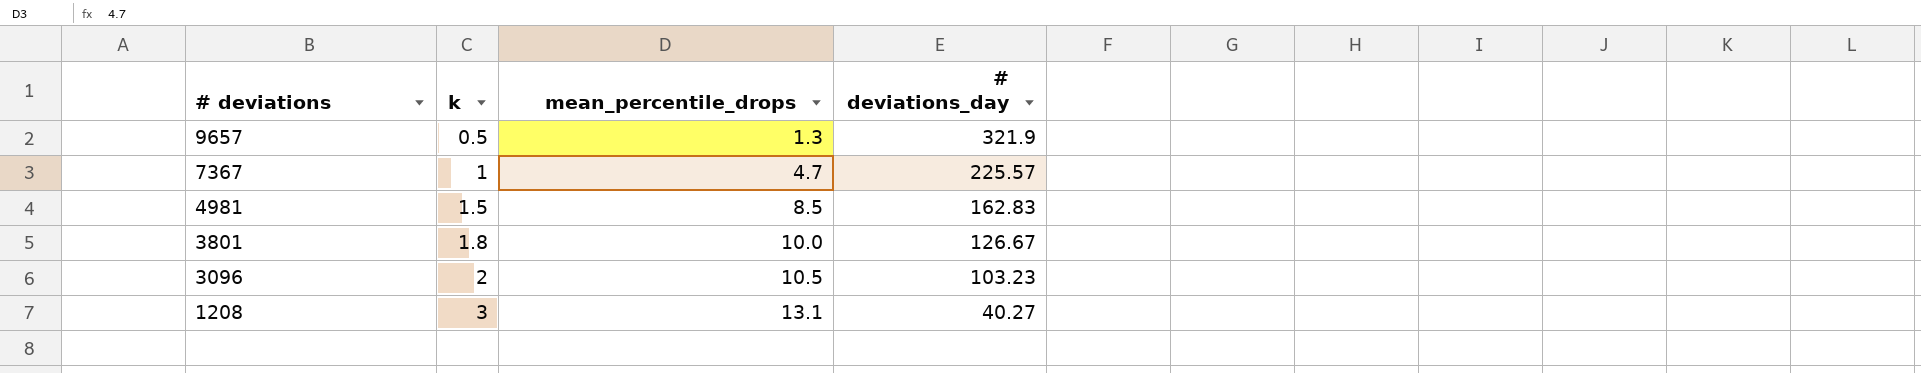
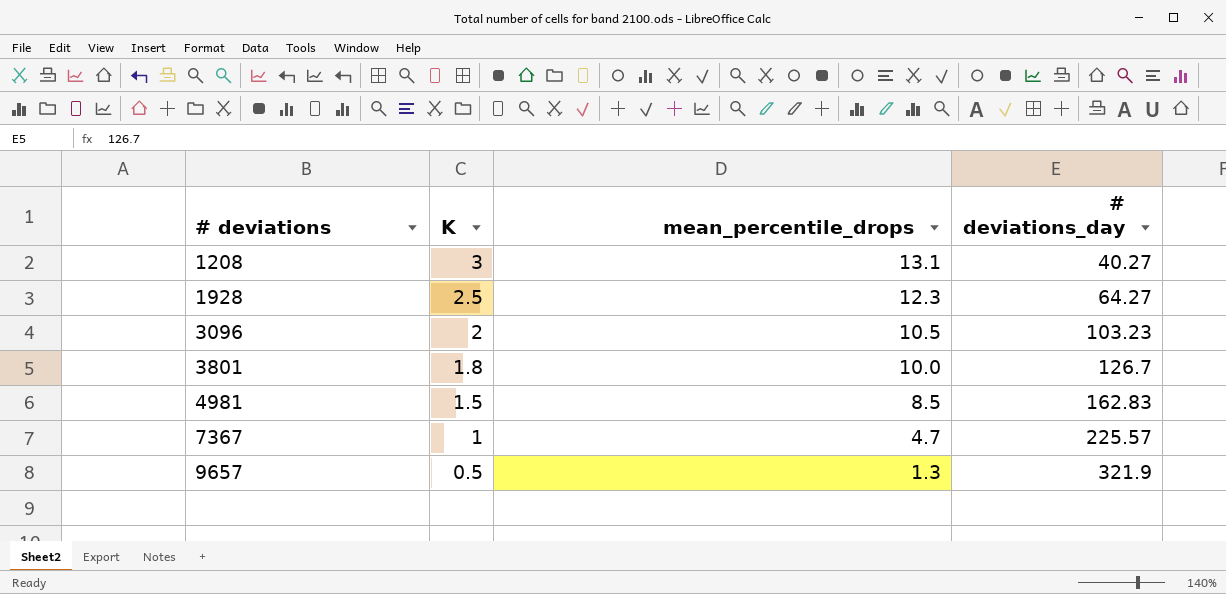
row order: # deviations descending -> # deviations ascending
column name: k -> K
row 1928: none -> 2.5 | 12.3 | 64.27
3801 | # deviations_day: 126.67 -> 126.7

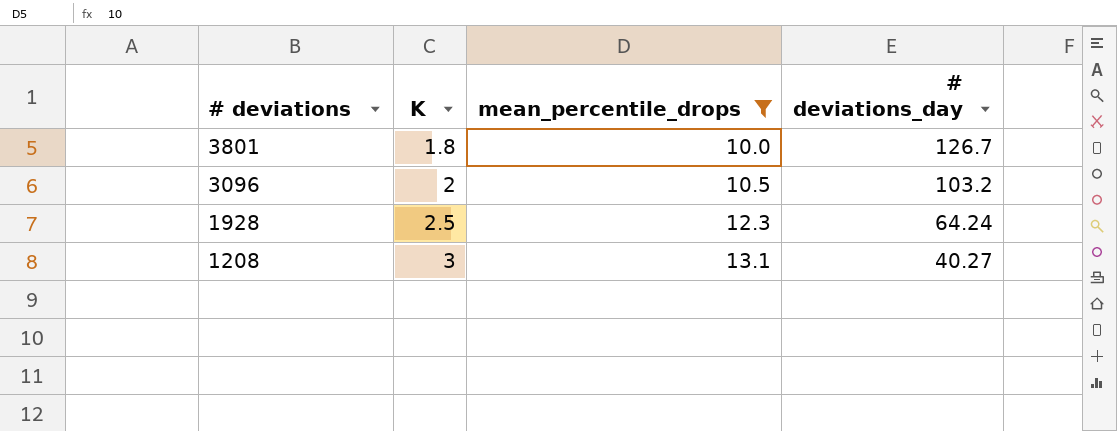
filter: none -> mean_percentile_drops >= 10.0
row order: # deviations ascending -> # deviations descending
3096 | # deviations_day: 103.23 -> 103.2
1928 | # deviations_day: 64.27 -> 64.24

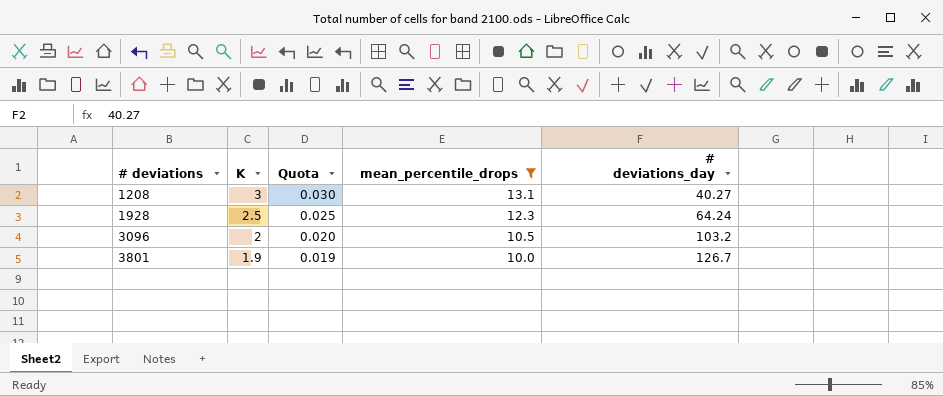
row order: # deviations descending -> # deviations ascending
column Quota | formula: none -> [K] * 0.01
3801 | K: 1.8 -> 1.9

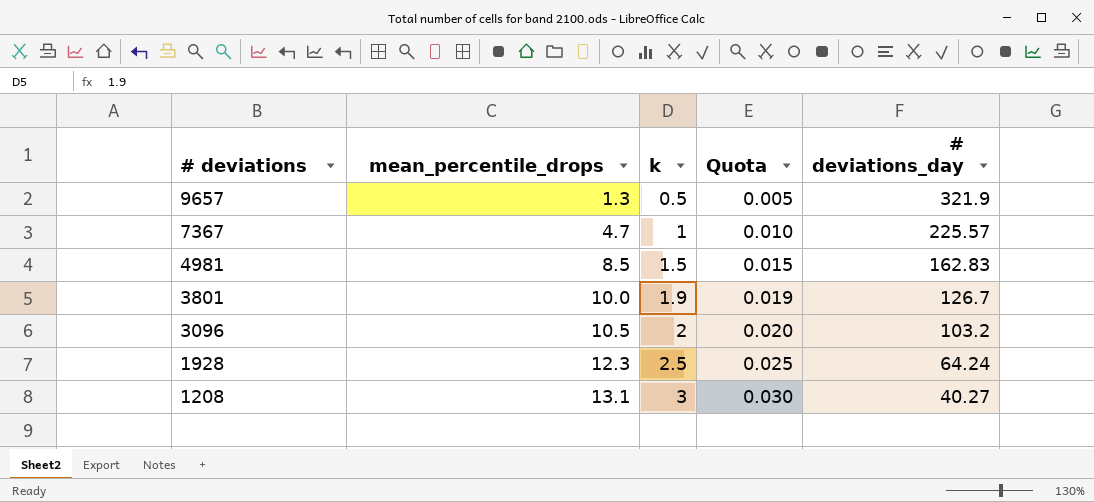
filter: mean_percentile_drops >= 10.0 -> none
row order: # deviations ascending -> # deviations descending
column mean_percentile_drops | position: 4 -> 2
column name: K -> k

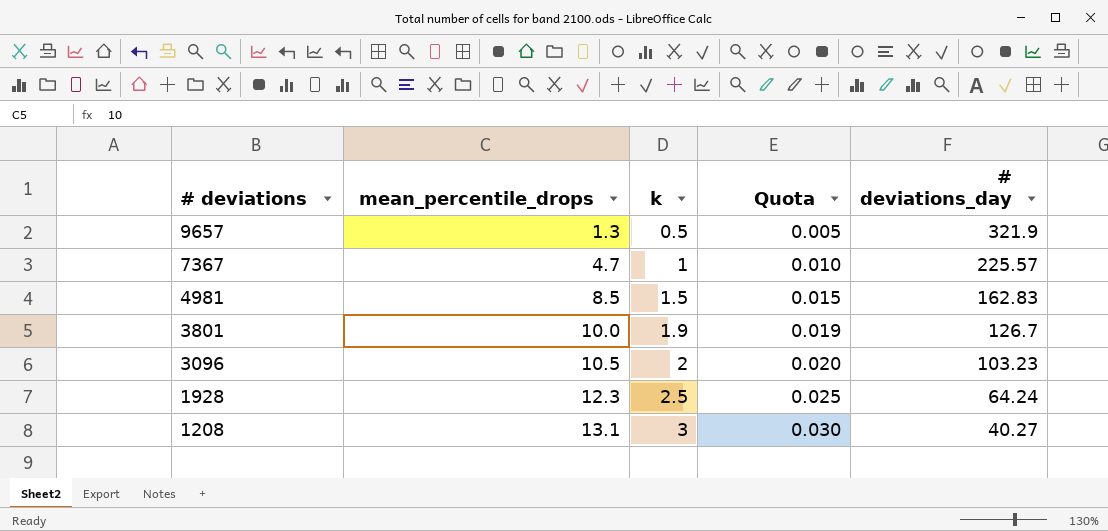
3096 | # deviations_day: 103.2 -> 103.23

